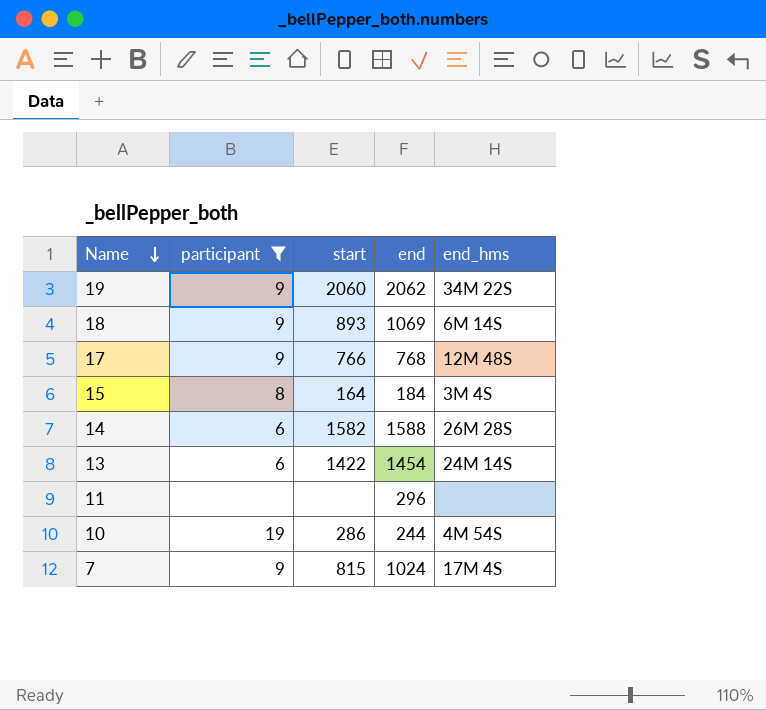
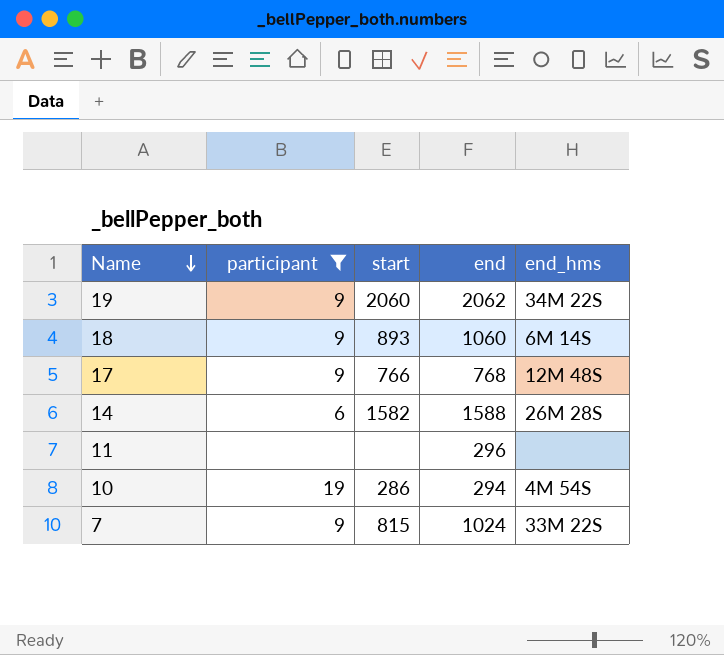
row 15: 8 | 164 | 184 | 3M 4S -> none
row 13: 6 | 1422 | 1454 | 24M 14S -> none
18 | end: 1069 -> 1060
10 | end: 244 -> 294
7 | end_hms: 17M 4S -> 33M 22S

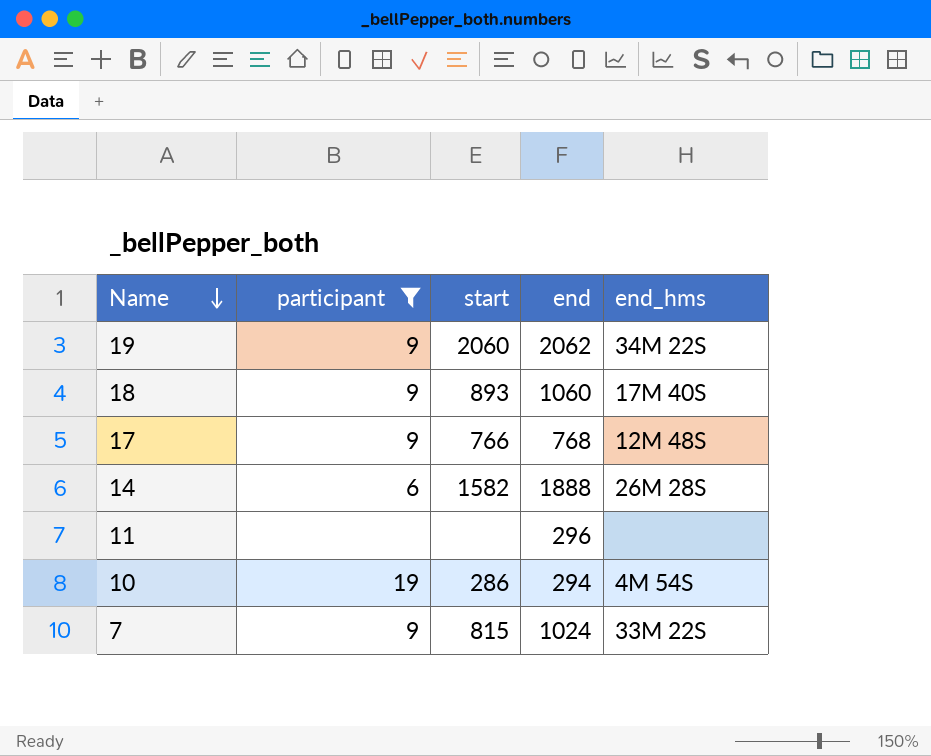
18 | end_hms: 6M 14S -> 17M 40S
14 | end: 1588 -> 1888

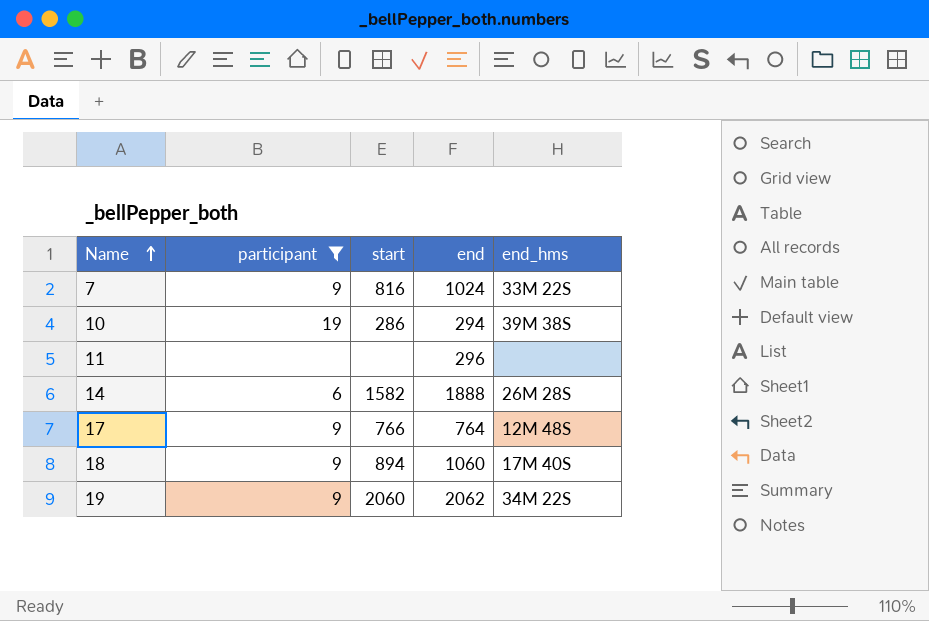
row order: Name descending -> Name ascending
7 | start: 815 -> 816
10 | end_hms: 4M 54S -> 39M 38S
17 | end: 768 -> 764
18 | start: 893 -> 894

